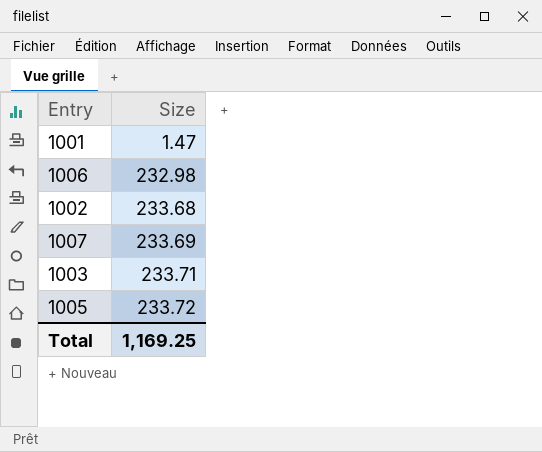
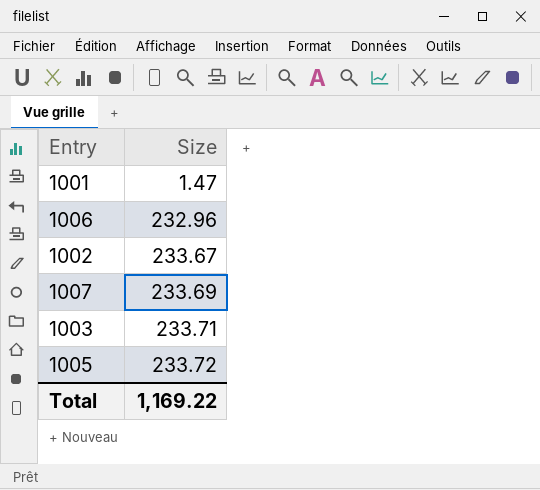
1006 | Size: 232.98 -> 232.96
1002 | Size: 233.68 -> 233.67
Total | Size: 1,169.25 -> 1,169.22

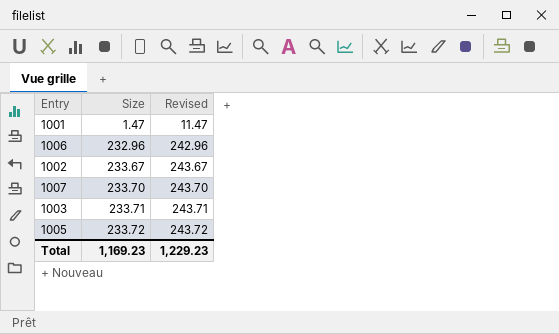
column Revised | formula: none -> [Size] + 10
1007 | Size: 233.69 -> 233.70
Total | Size: 1,169.22 -> 1,169.23

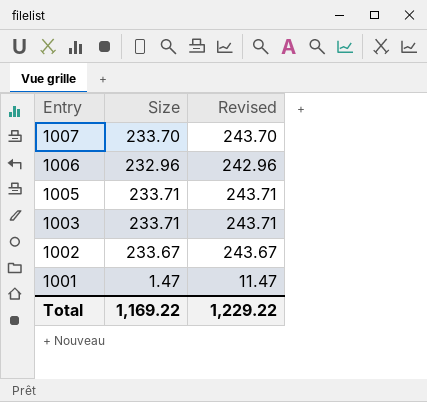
row order: Size ascending -> Entry descending
1005 | Size: 233.72 -> 233.71
1005 | Revised: 243.72 -> 243.71
Total | Size: 1,169.23 -> 1,169.22
Total | Revised: 1,229.23 -> 1,229.22

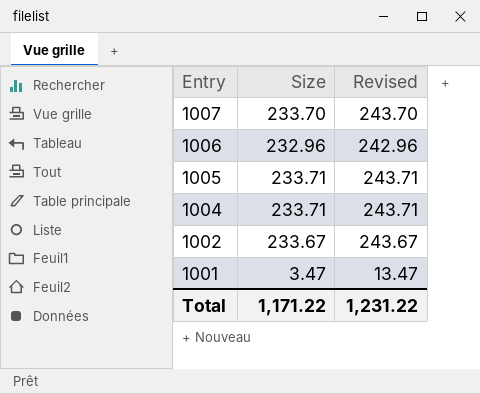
row 1003: 233.71 | 243.71 -> none
row 1004: none -> 233.71 | 243.71
1001 | Size: 1.47 -> 3.47
1001 | Revised: 11.47 -> 13.47
Total | Size: 1,169.22 -> 1,171.22
Total | Revised: 1,229.22 -> 1,231.22

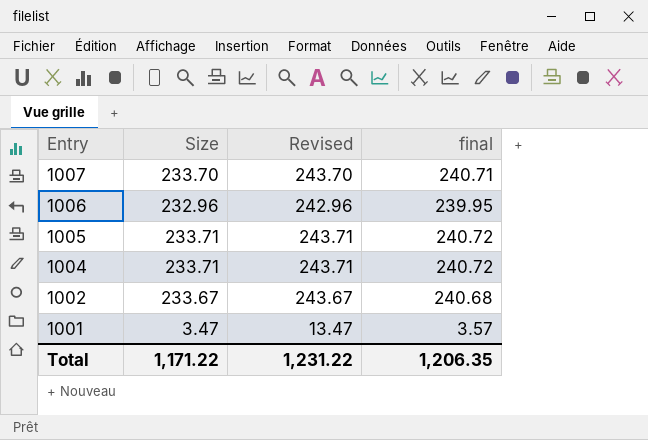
column final | formula: none -> [Size] * 1.03

